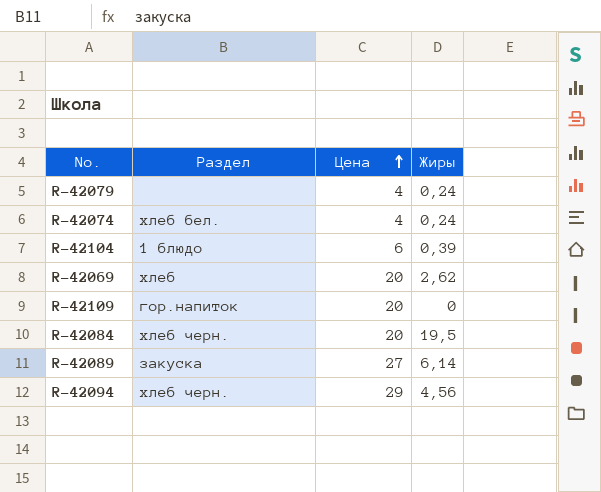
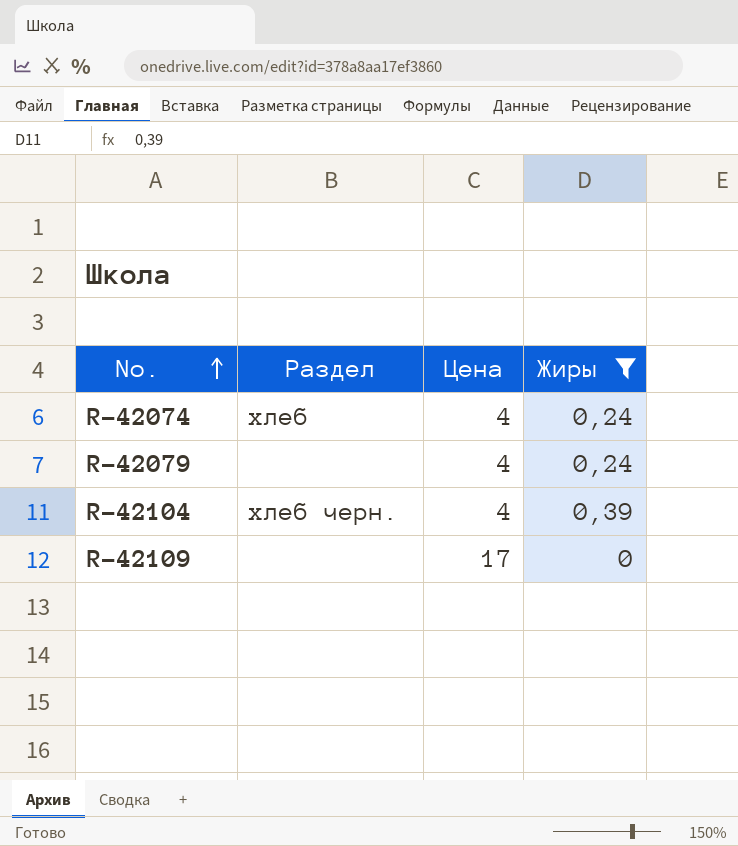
filter: none -> Жиры <= 0,39
row order: Цена ascending -> No. ascending
R-42074 | Раздел: хлеб бел. -> хлеб
R-42104 | Раздел: 1 блюдо -> хлеб черн.
R-42104 | Цена: 6 -> 4
R-42109 | Раздел: гор.напиток -> none
R-42109 | Цена: 20 -> 17

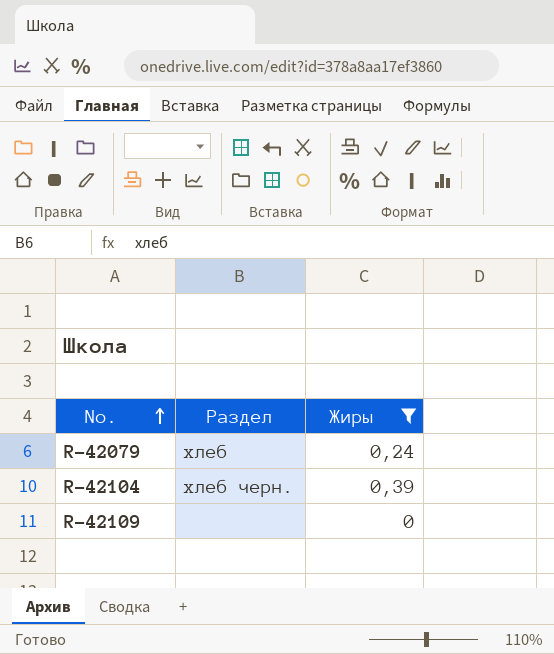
column Цена | position: 3 -> none
row R-42074: хлеб | 4 | 0,24 -> none
R-42079 | Раздел: none -> хлеб

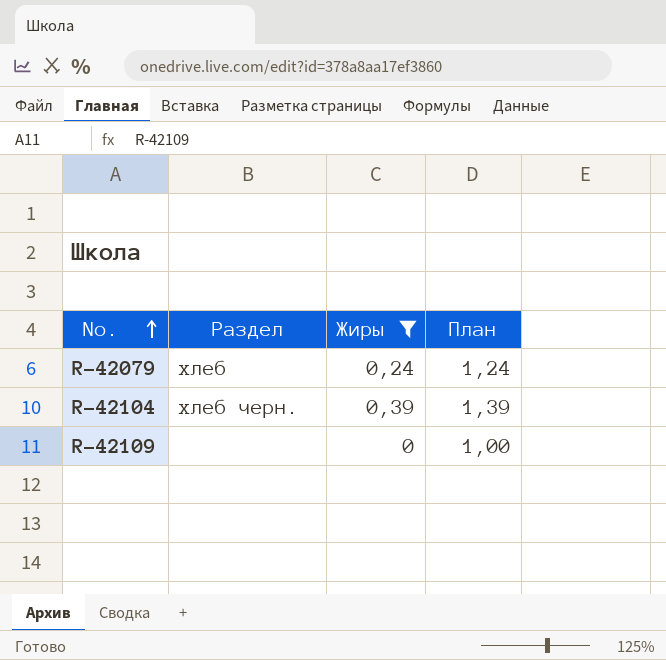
column План | formula: none -> [Жиры] + 1

